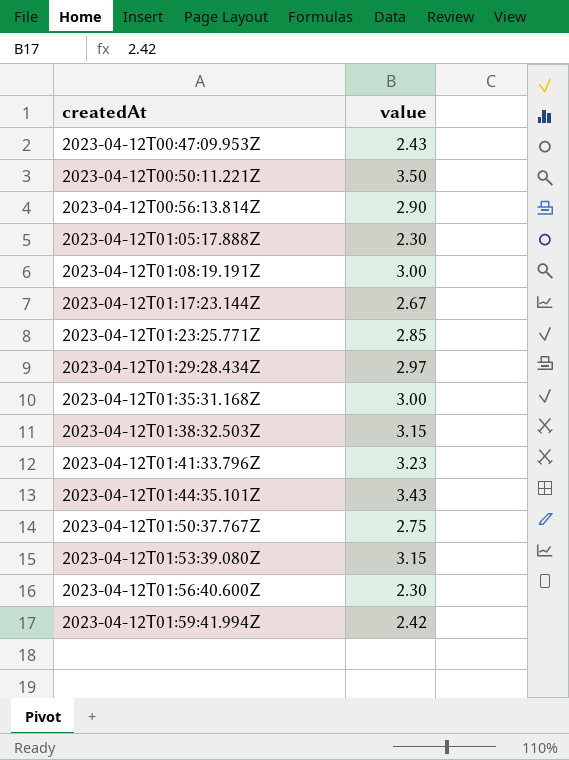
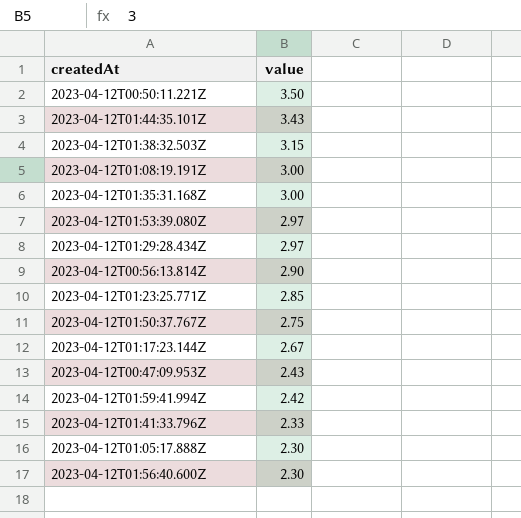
row order: createdAt ascending -> value descending
2023-04-12T01:53:39.080Z | value: 3.15 -> 2.97
2023-04-12T01:41:33.796Z | value: 3.23 -> 2.33

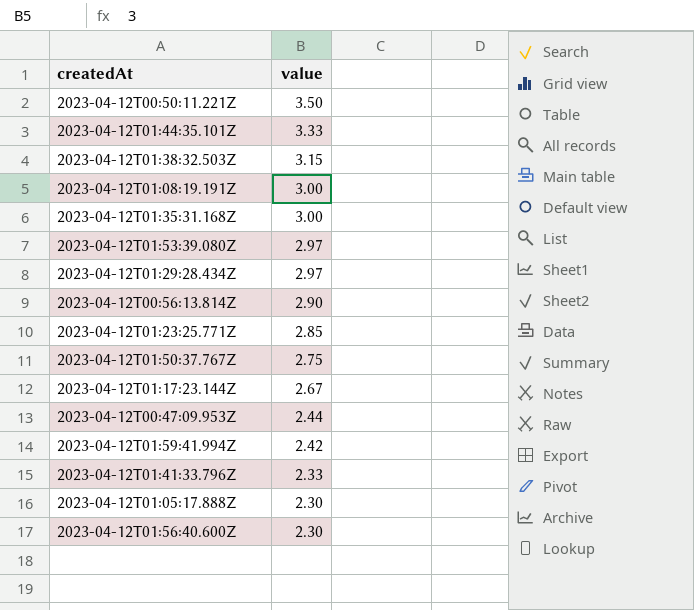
2023-04-12T01:44:35.101Z | value: 3.43 -> 3.33
2023-04-12T00:47:09.953Z | value: 2.43 -> 2.44

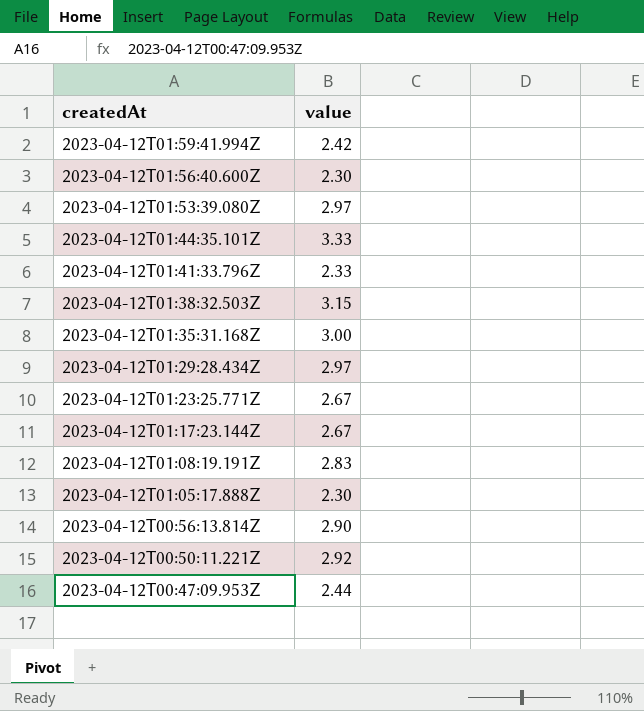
row order: value descending -> createdAt descending
row 2023-04-12T01:50:37.767Z: 2.75 -> none
2023-04-12T01:23:25.771Z | value: 2.85 -> 2.67
2023-04-12T01:08:19.191Z | value: 3.00 -> 2.83
2023-04-12T00:50:11.221Z | value: 3.50 -> 2.92

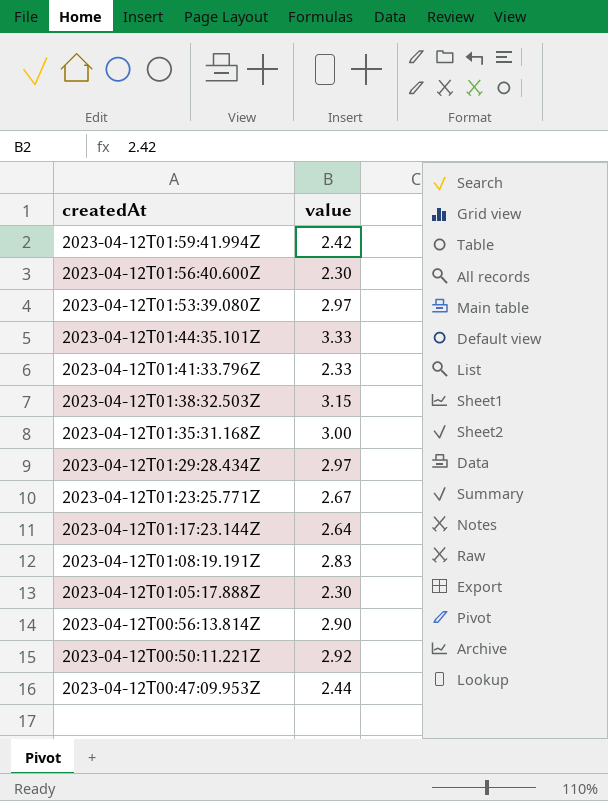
2023-04-12T01:17:23.144Z | value: 2.67 -> 2.64

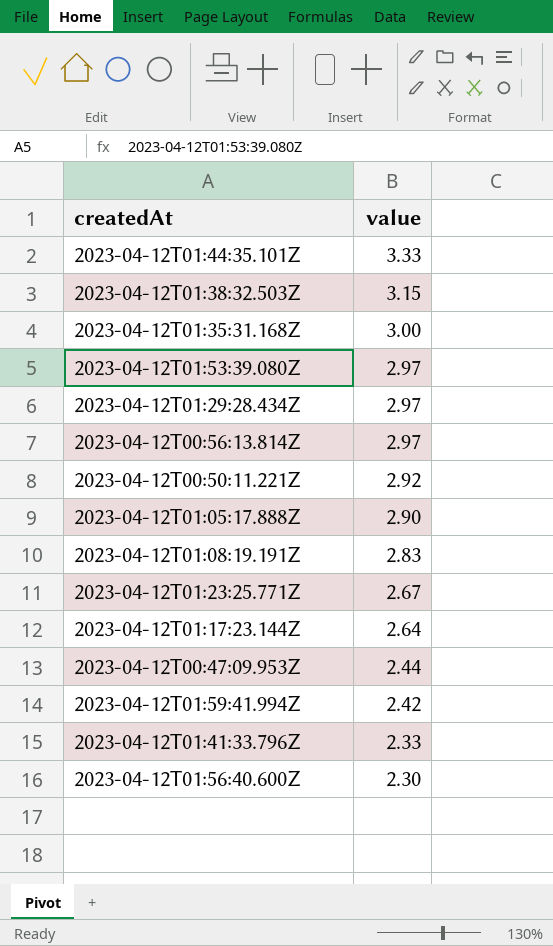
row order: createdAt descending -> value descending
2023-04-12T00:56:13.814Z | value: 2.90 -> 2.97
2023-04-12T01:05:17.888Z | value: 2.30 -> 2.90

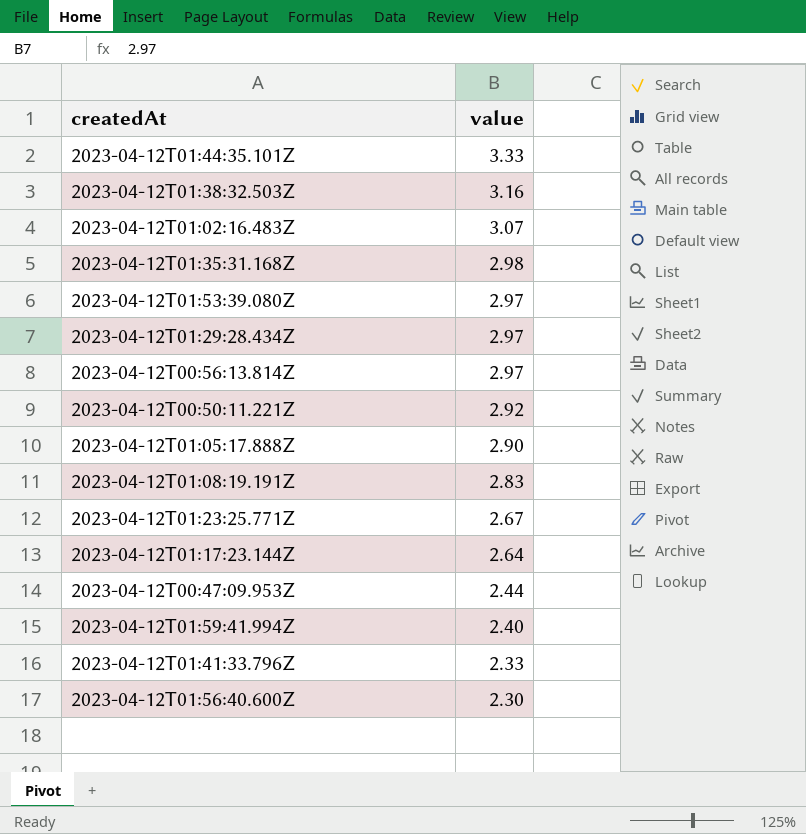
2023-04-12T01:38:32.503Z | value: 3.15 -> 3.16
row 2023-04-12T01:02:16.483Z: none -> 3.07
2023-04-12T01:35:31.168Z | value: 3.00 -> 2.98
2023-04-12T01:59:41.994Z | value: 2.42 -> 2.40

